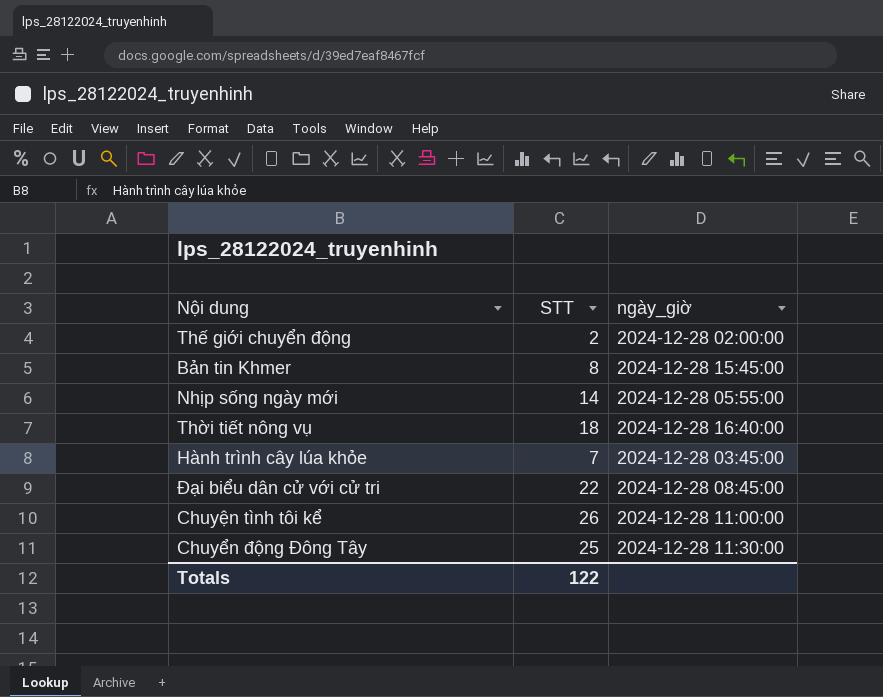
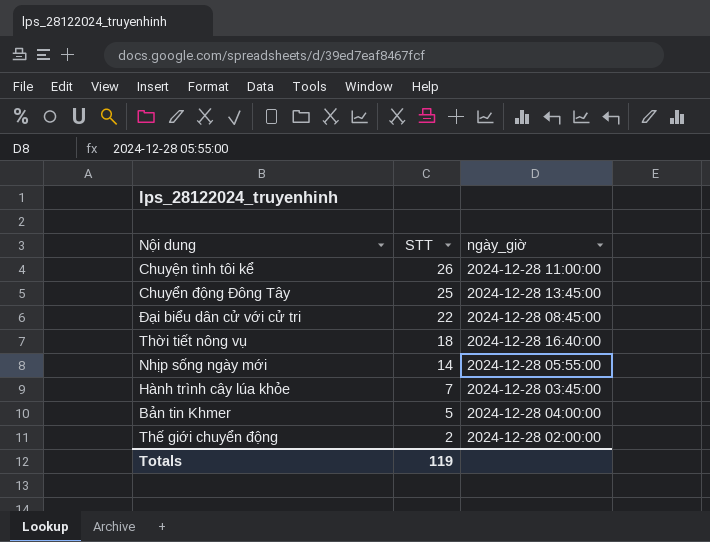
row order: none -> STT descending
Chuyển động Đông Tây | ngày_giờ: 2024-12-28 11:30:00 -> 2024-12-28 13:45:00
Bản tin Khmer | STT: 8 -> 5
Bản tin Khmer | ngày_giờ: 2024-12-28 15:45:00 -> 2024-12-28 04:00:00
Totals | STT: 122 -> 119

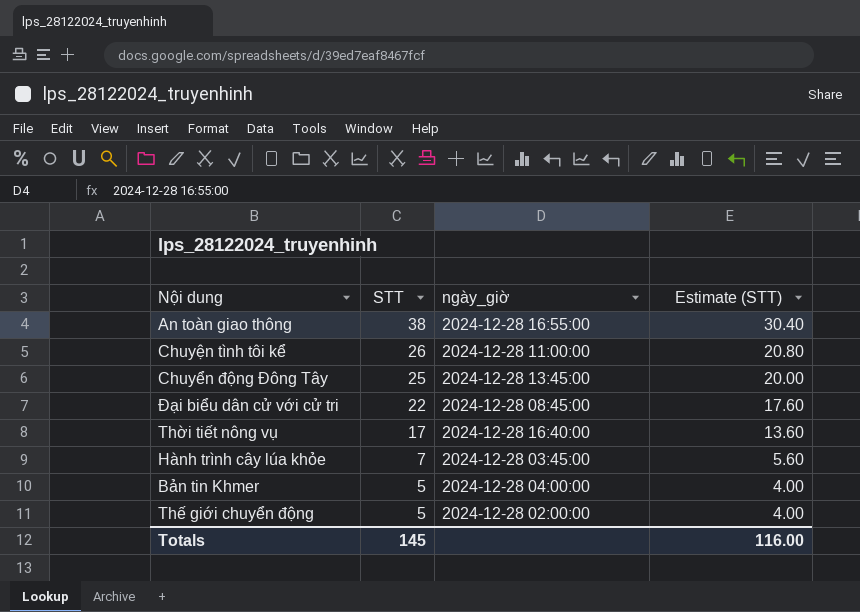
column Estimate (STT) | formula: none -> [STT] * 0.8
row Nhịp sống ngày mới: 14 | 2024-12-28 05:55:00 -> none
row An toàn giao thông: none -> 38 | 2024-12-28 16:55:00 | 30.40
Thời tiết nông vụ | STT: 18 -> 17
Thế giới chuyển động | STT: 2 -> 5
Totals | STT: 119 -> 145

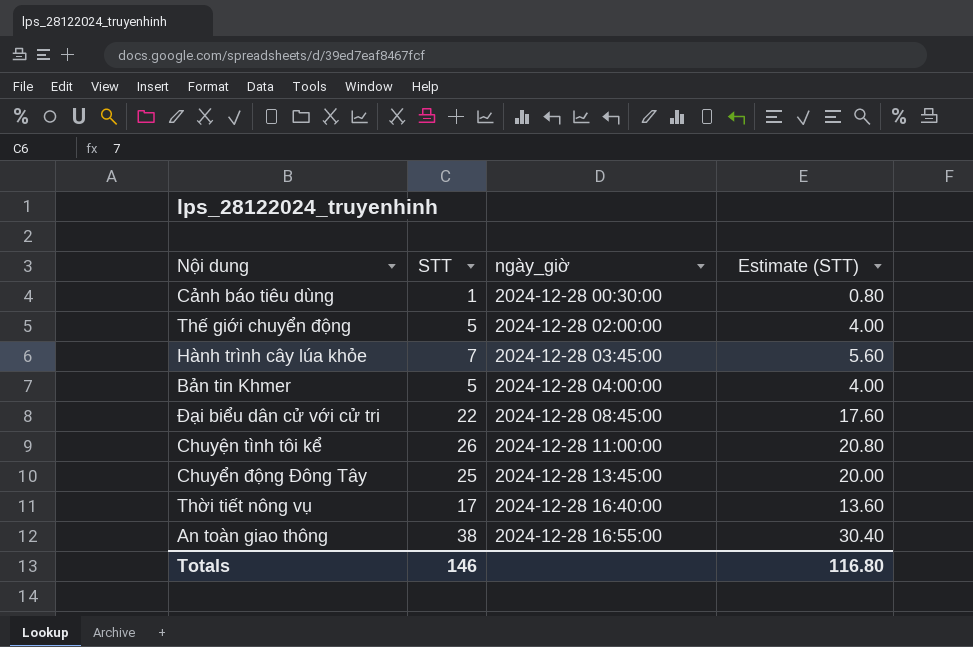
row order: STT descending -> ngày_giờ ascending
row Cảnh báo tiêu dùng: none -> 1 | 2024-12-28 00:30:00 | 0.80
Totals | STT: 145 -> 146
Totals | Estimate (STT): 116.00 -> 116.80

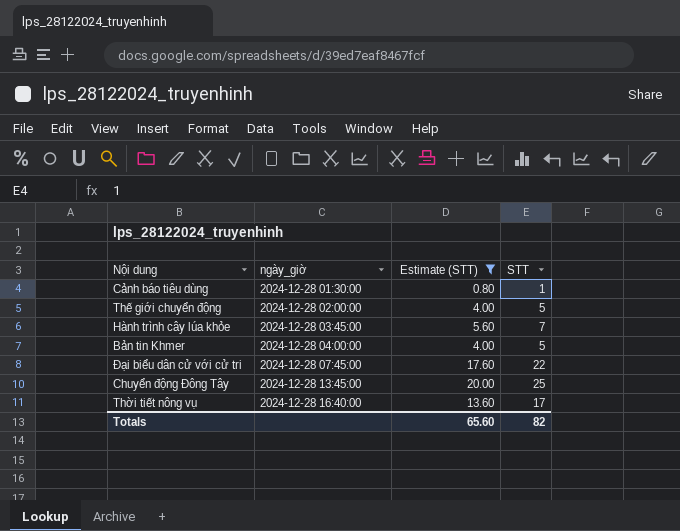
filter: none -> Estimate (STT) <= 20.00
column STT | position: 2 -> 4
Cảnh báo tiêu dùng | ngày_giờ: 2024-12-28 00:30:00 -> 2024-12-28 01:30:00
Đại biểu dân cử với cử tri | ngày_giờ: 2024-12-28 08:45:00 -> 2024-12-28 07:45:00
Totals | Estimate (STT): 116.80 -> 65.60
Totals | STT: 146 -> 82

